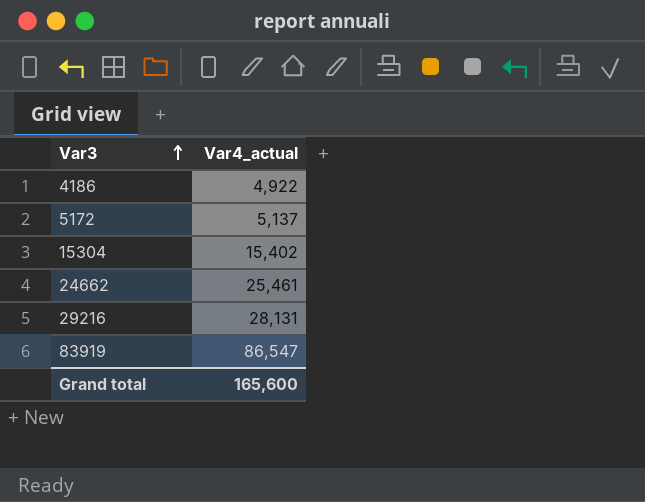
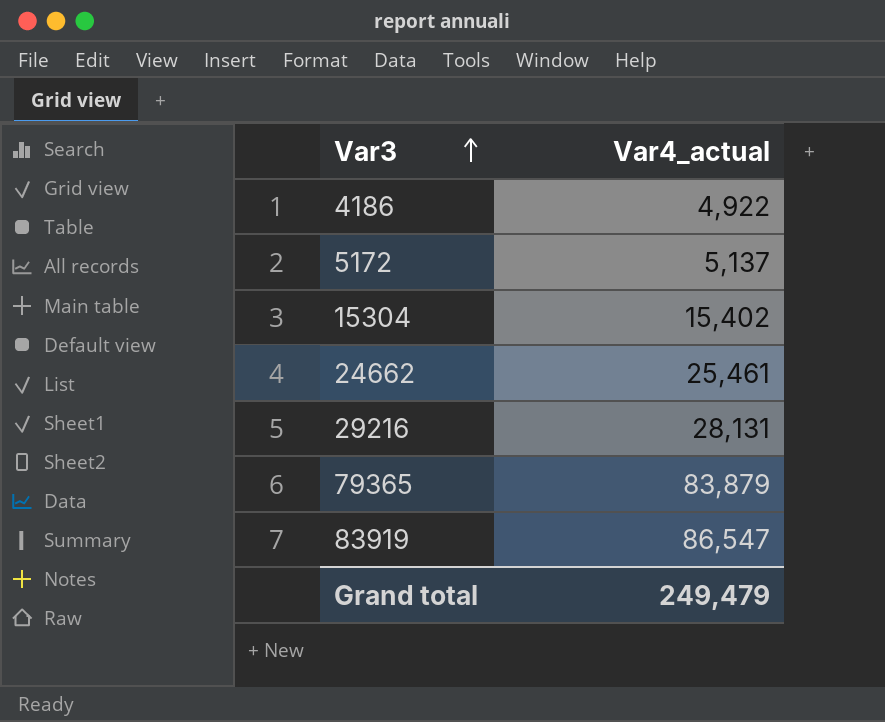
row 79365: none -> 83,879
Grand total | Var4_actual: 165,600 -> 249,479

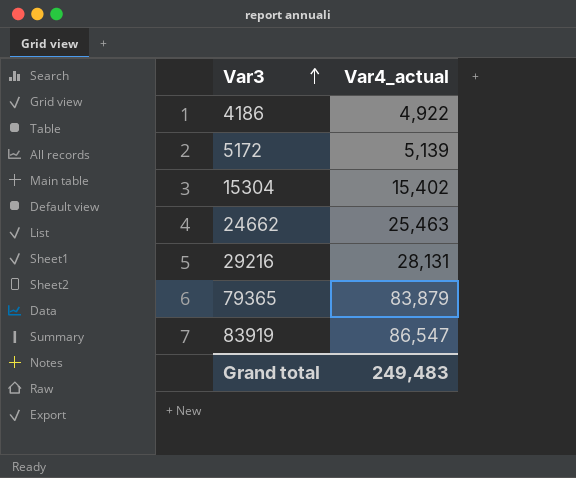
5172 | Var4_actual: 5,137 -> 5,139
24662 | Var4_actual: 25,461 -> 25,463
Grand total | Var4_actual: 249,479 -> 249,483

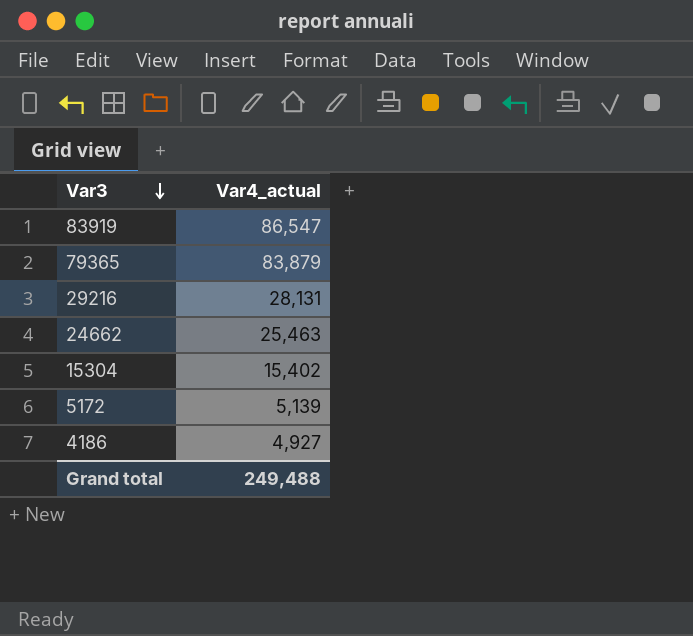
row order: Var3 ascending -> Var3 descending
4186 | Var4_actual: 4,922 -> 4,927
Grand total | Var4_actual: 249,483 -> 249,488

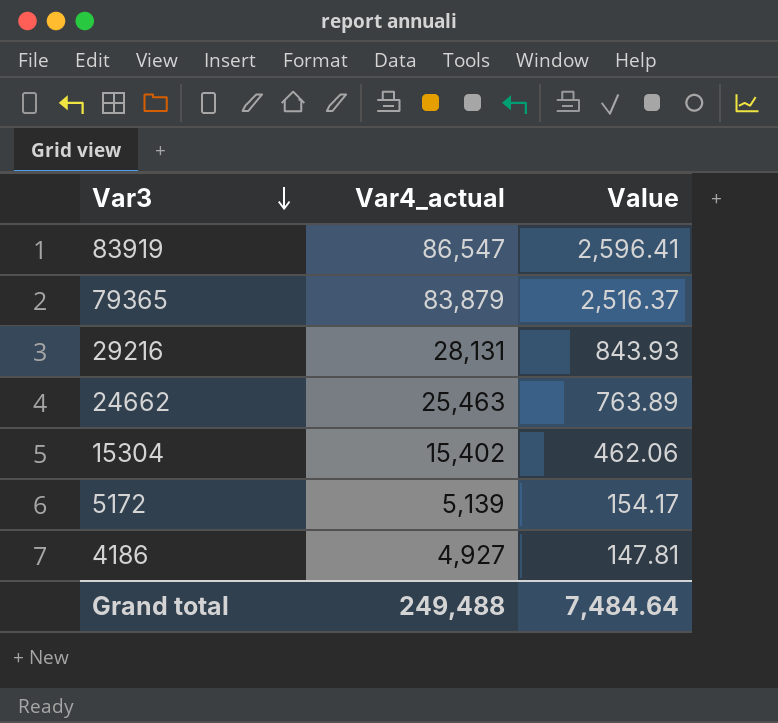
column Value | formula: none -> [Var4_actual] * 0.03

